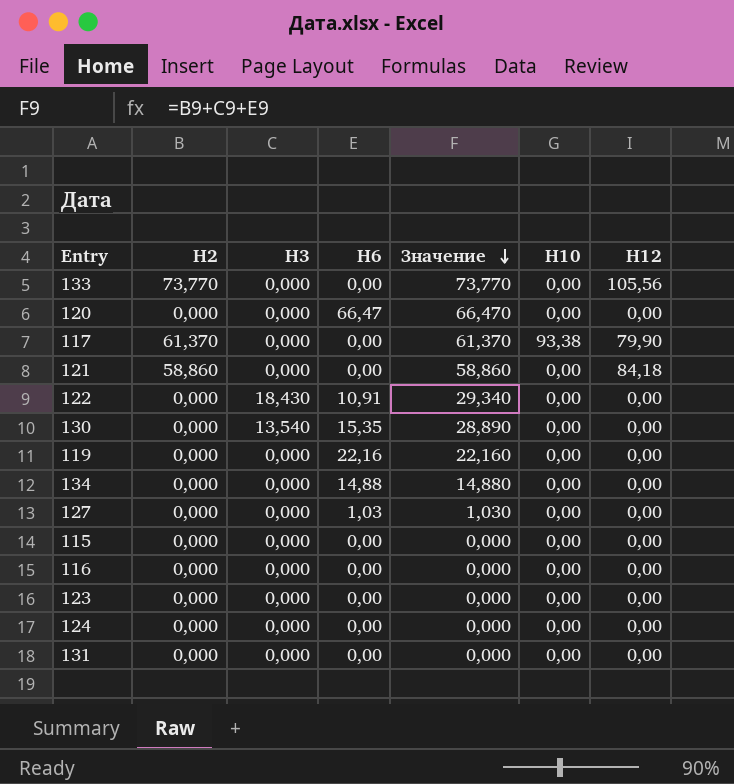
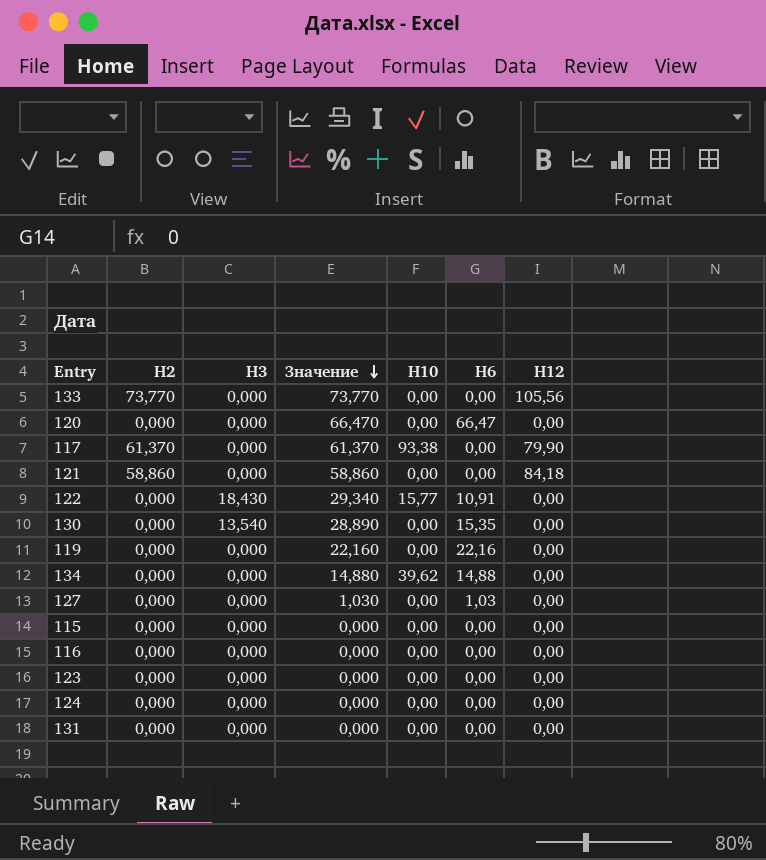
column H6 | position: 4 -> 6
122 | H10: 0,00 -> 15,77
134 | H10: 0,00 -> 39,62

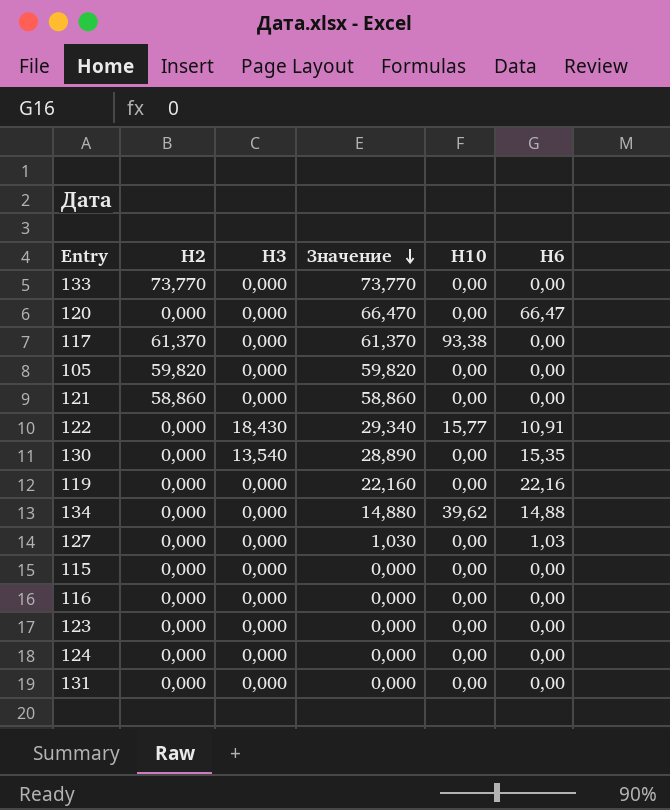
column H12 | position: 7 -> none
row 105: none -> 59,820 | 0,000 | 59,820 | 0,00 | 0,00

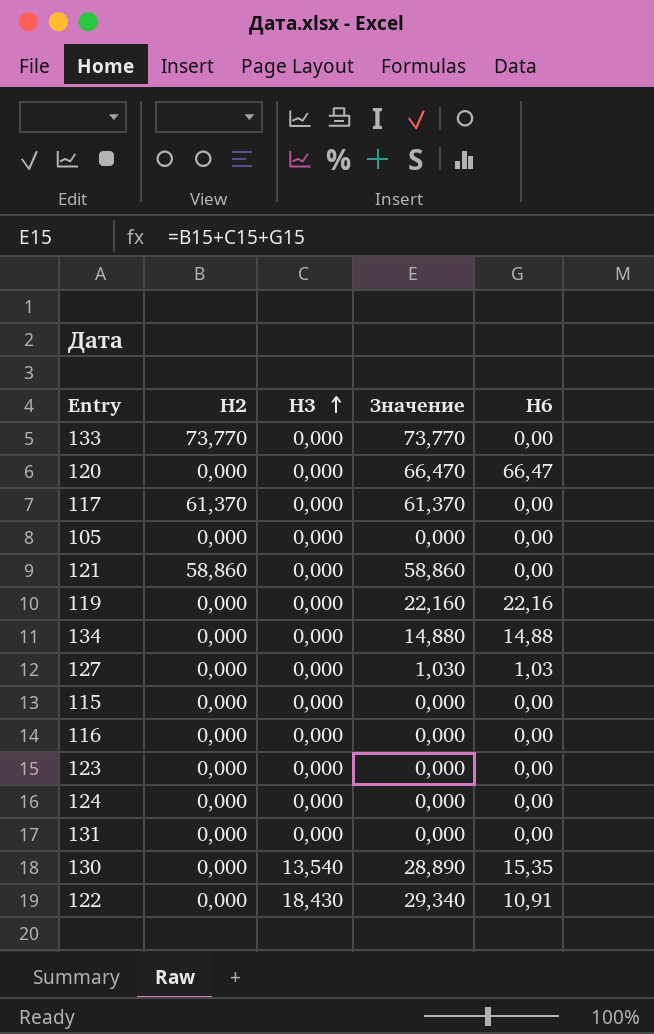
row order: Значение descending -> H3 ascending
column H10 | position: 5 -> none
105 | H2: 59,820 -> 0,000
105 | Значение: 59,820 -> 0,000

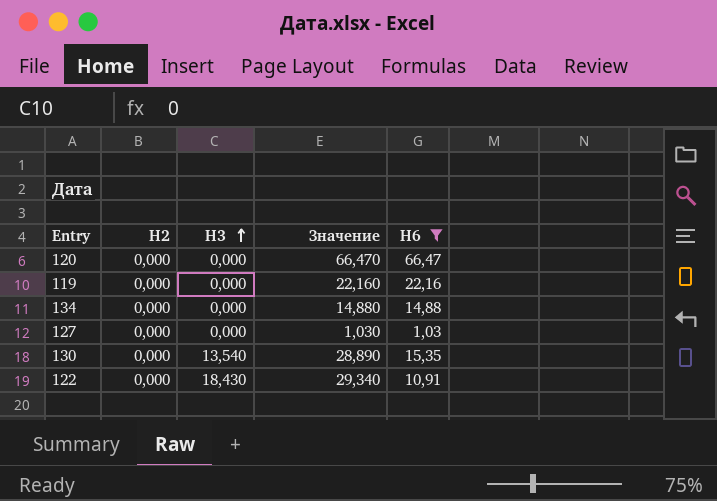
filter: none -> H6 != 0,00

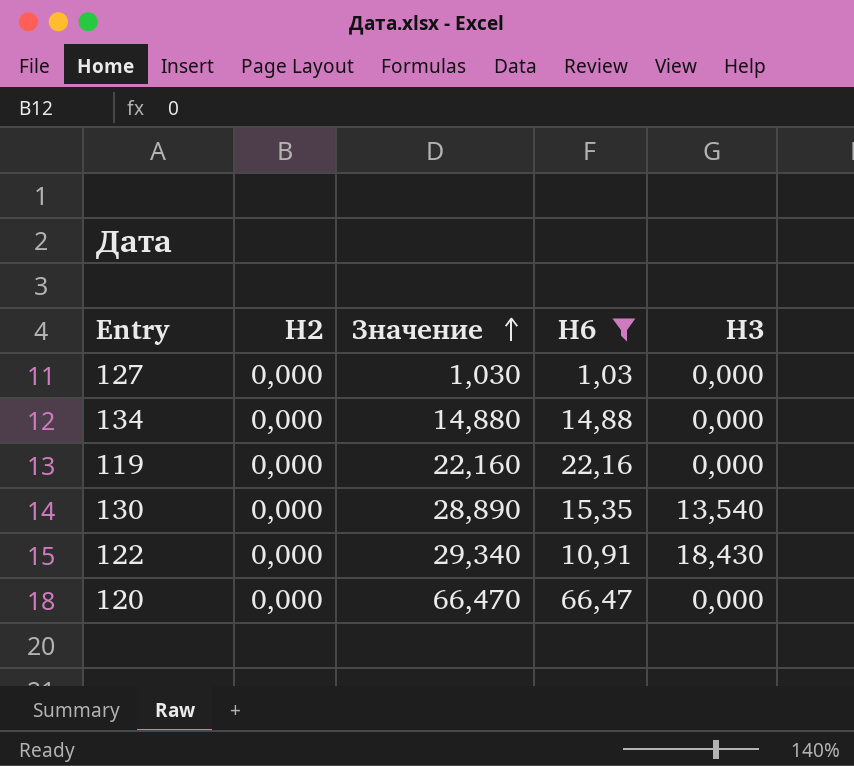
row order: H3 ascending -> Значение ascending
column H3 | position: 3 -> 5

